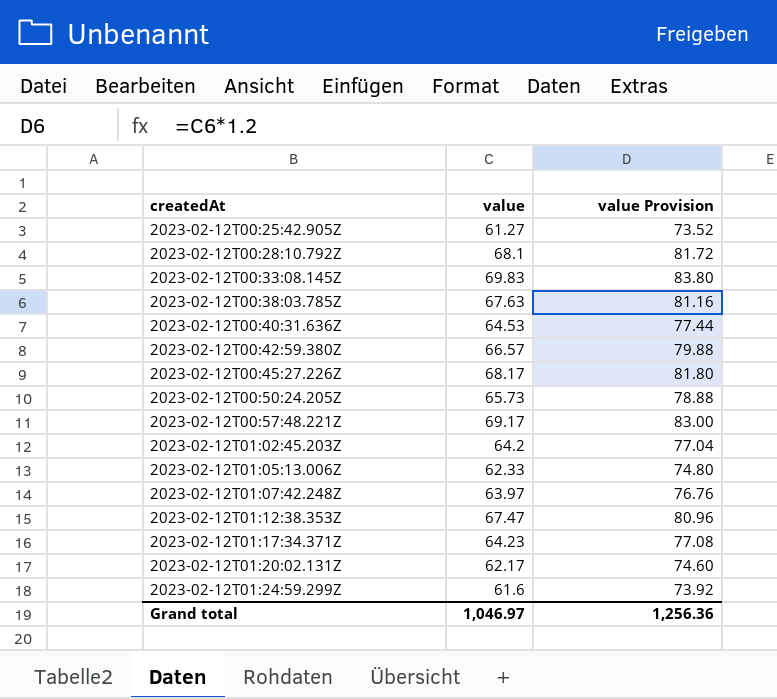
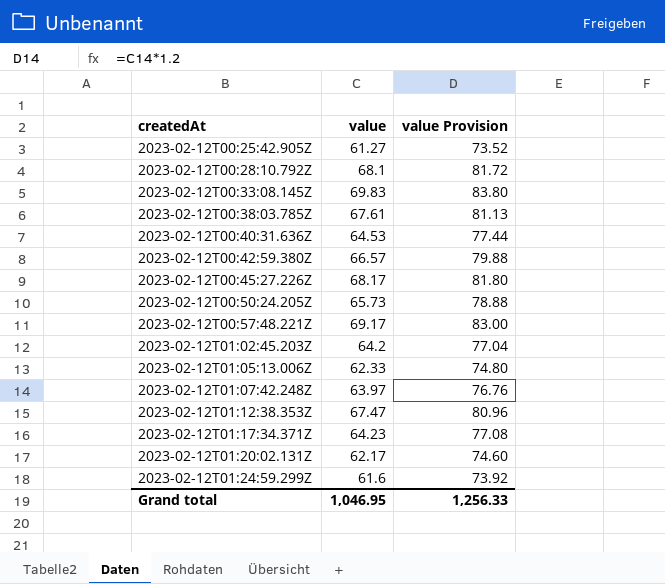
2023-02-12T00:38:03.785Z | value: 67.63 -> 67.61
2023-02-12T00:38:03.785Z | value Provision: 81.16 -> 81.13
Grand total | value: 1,046.97 -> 1,046.95
Grand total | value Provision: 1,256.36 -> 1,256.33

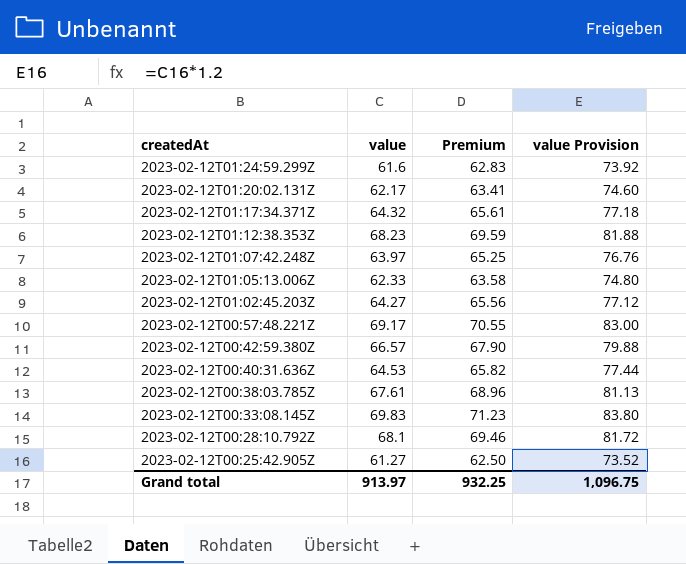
row order: createdAt ascending -> createdAt descending
column Premium | formula: none -> [value] * 1.02
row 2023-02-12T00:45:27.226Z: 68.17 | 81.80 -> none
row 2023-02-12T00:50:24.205Z: 65.73 | 78.88 -> none
2023-02-12T01:17:34.371Z | value: 64.23 -> 64.32
2023-02-12T01:17:34.371Z | value Provision: 77.08 -> 77.18
2023-02-12T01:12:38.353Z | value: 67.47 -> 68.23
2023-02-12T01:12:38.353Z | value Provision: 80.96 -> 81.88
2023-02-12T01:02:45.203Z | value: 64.2 -> 64.27
2023-02-12T01:02:45.203Z | value Provision: 77.04 -> 77.12
Grand total | value: 1,046.95 -> 913.97
Grand total | value Provision: 1,256.33 -> 1,096.75

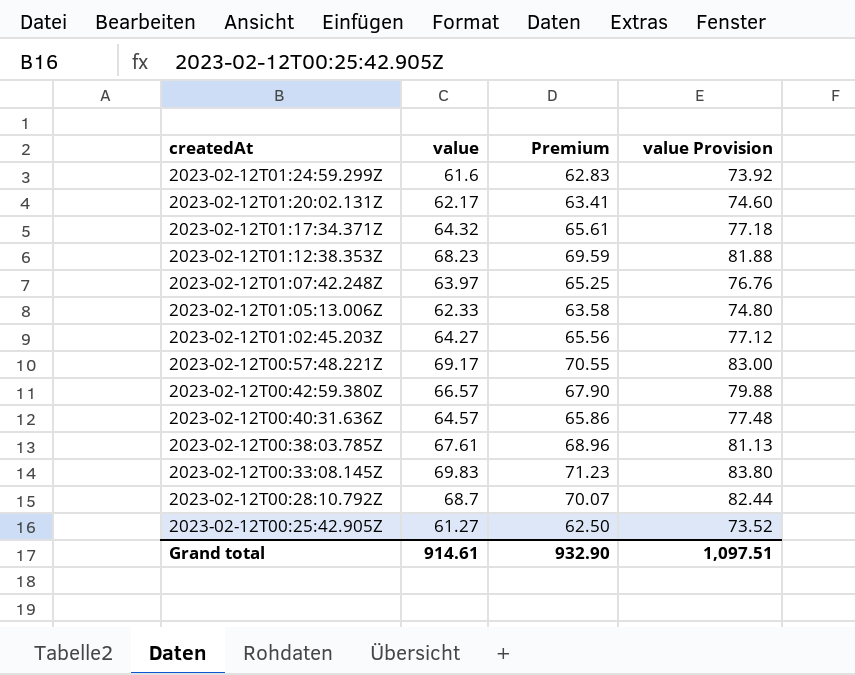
2023-02-12T00:40:31.636Z | value: 64.53 -> 64.57
2023-02-12T00:40:31.636Z | Premium: 65.82 -> 65.86
2023-02-12T00:40:31.636Z | value Provision: 77.44 -> 77.48
2023-02-12T00:28:10.792Z | value: 68.1 -> 68.7
2023-02-12T00:28:10.792Z | Premium: 69.46 -> 70.07
2023-02-12T00:28:10.792Z | value Provision: 81.72 -> 82.44
Grand total | value: 913.97 -> 914.61
Grand total | Premium: 932.25 -> 932.90
Grand total | value Provision: 1,096.75 -> 1,097.51

